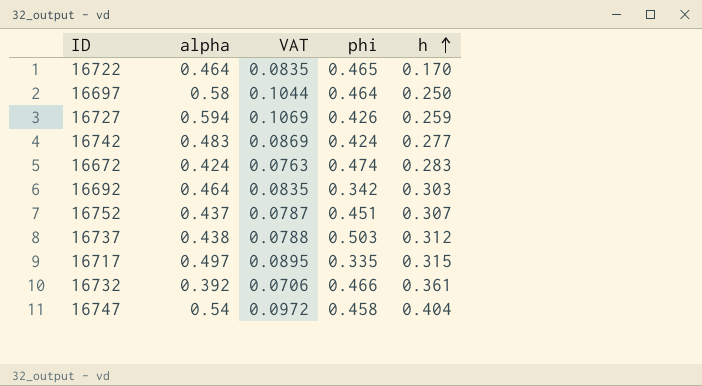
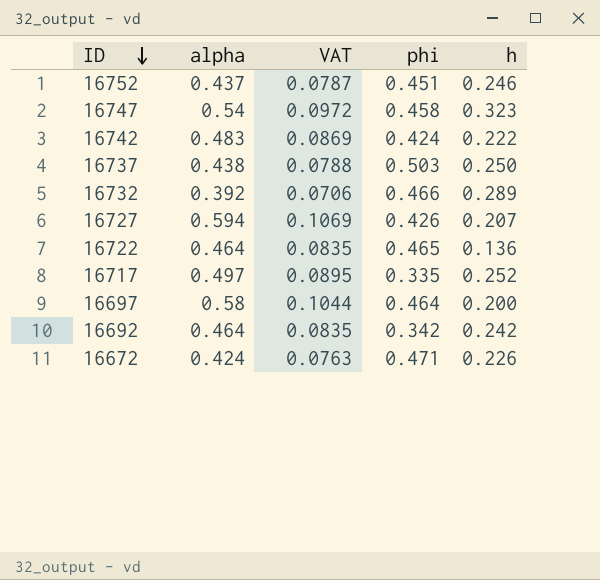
row order: h ascending -> ID descending
16752 | h: 0.307 -> 0.246
16747 | h: 0.404 -> 0.323
16742 | h: 0.277 -> 0.222
16737 | h: 0.312 -> 0.250
16732 | h: 0.361 -> 0.289
16727 | h: 0.259 -> 0.207
16722 | h: 0.170 -> 0.136
16717 | h: 0.315 -> 0.252
16697 | h: 0.250 -> 0.200
16692 | h: 0.303 -> 0.242
16672 | phi: 0.474 -> 0.471
16672 | h: 0.283 -> 0.226

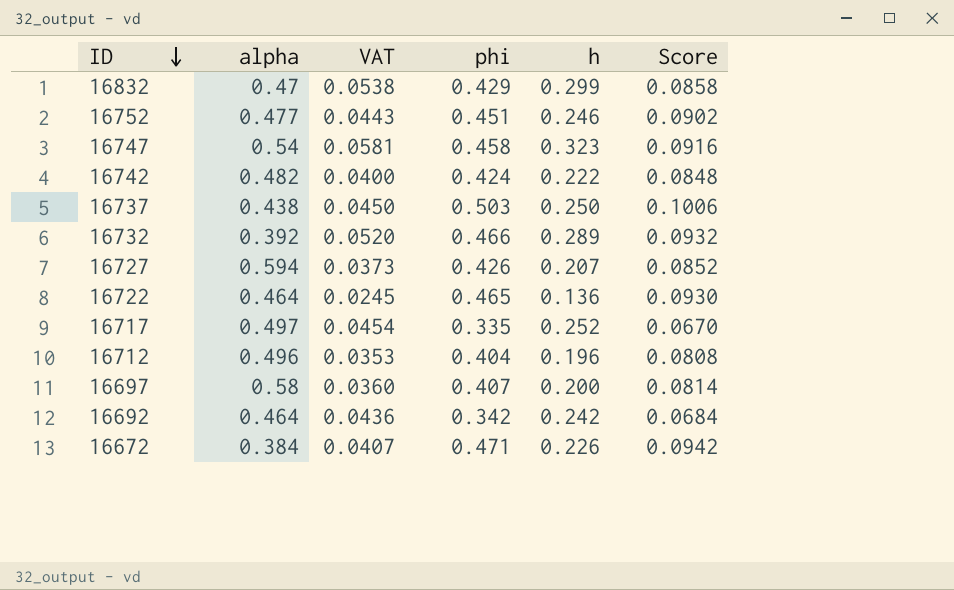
column VAT | formula: [alpha] * 0.18 -> [h] * 0.18
column Score | formula: none -> [phi] * 0.2
row 16832: none -> 0.47 | 0.0538 | 0.429 | 0.299 | 0.0858
16752 | alpha: 0.437 -> 0.477
16742 | alpha: 0.483 -> 0.482
row 16712: none -> 0.496 | 0.0353 | 0.404 | 0.196 | 0.0808
16697 | phi: 0.464 -> 0.407
16672 | alpha: 0.424 -> 0.384

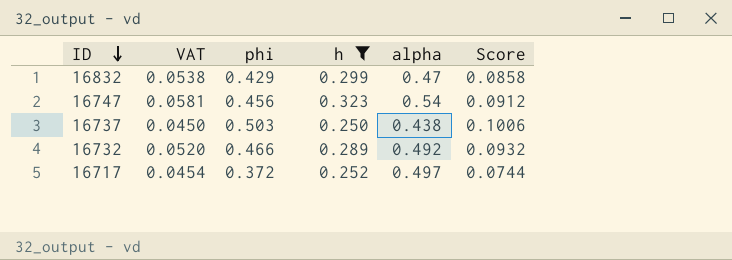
filter: none -> h >= 0.250
column alpha | position: 2 -> 5
16747 | phi: 0.458 -> 0.456
16747 | Score: 0.0916 -> 0.0912
16732 | alpha: 0.392 -> 0.492
16717 | phi: 0.335 -> 0.372
16717 | Score: 0.0670 -> 0.0744

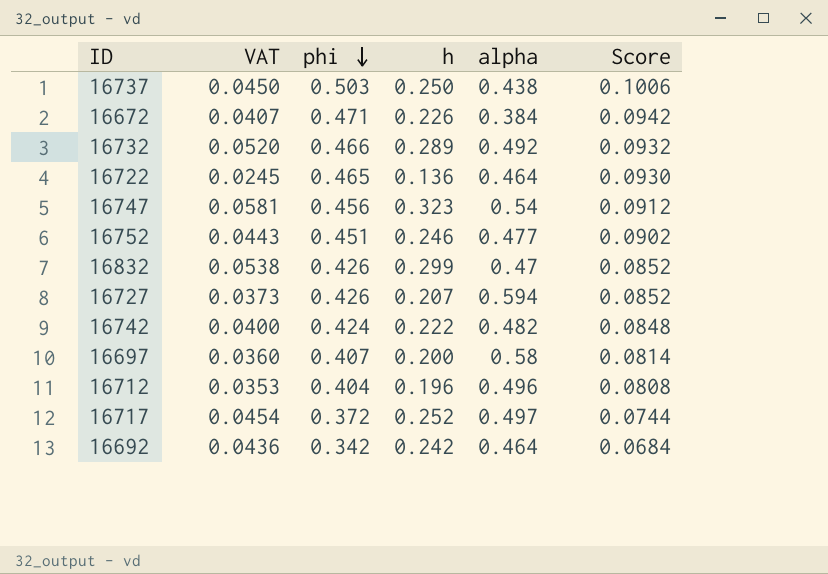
filter: h >= 0.250 -> none
row order: ID descending -> phi descending
16832 | phi: 0.429 -> 0.426
16832 | Score: 0.0858 -> 0.0852

